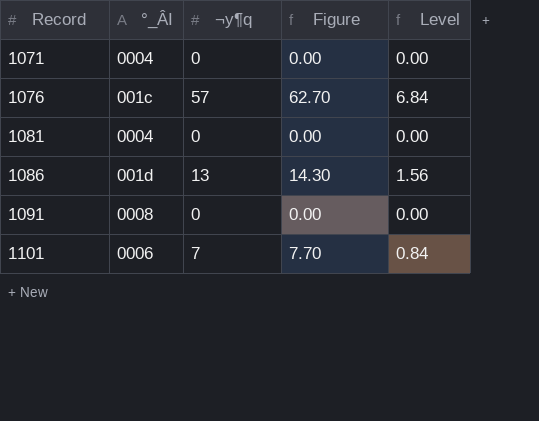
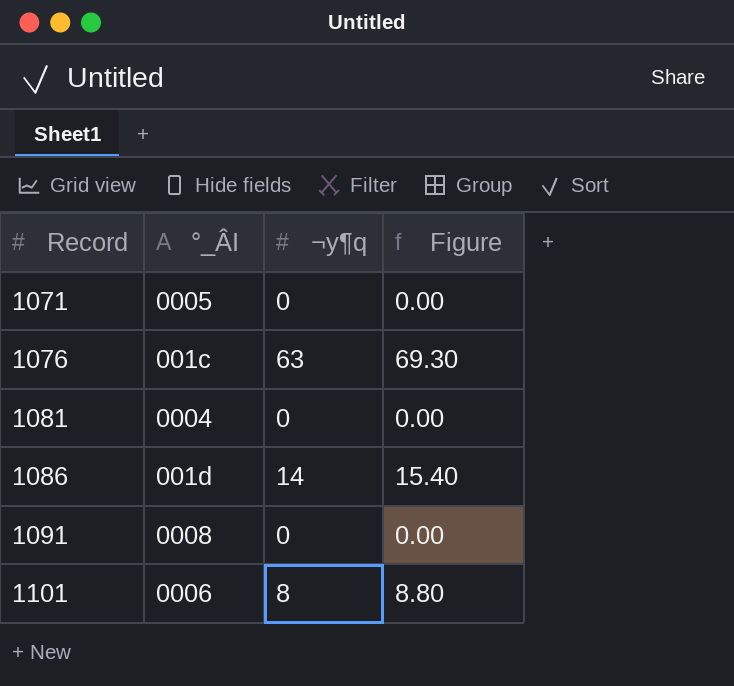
column Level | formula: [¬y¶q] * 0.12 -> none
1071 | °_ÂI: 0004 -> 0005
1076 | ¬y¶q: 57 -> 63
1076 | Figure: 62.70 -> 69.30
1086 | ¬y¶q: 13 -> 14
1086 | Figure: 14.30 -> 15.40
1101 | ¬y¶q: 7 -> 8
1101 | Figure: 7.70 -> 8.80

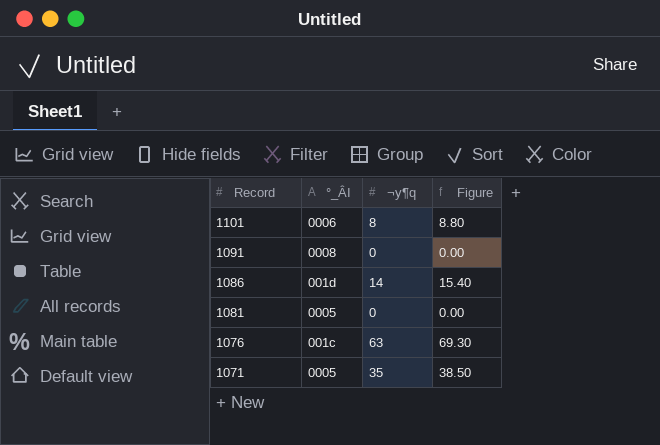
row order: Record ascending -> Record descending
1081 | °_ÂI: 0004 -> 0005
1071 | ¬y¶q: 0 -> 35
1071 | Figure: 0.00 -> 38.50

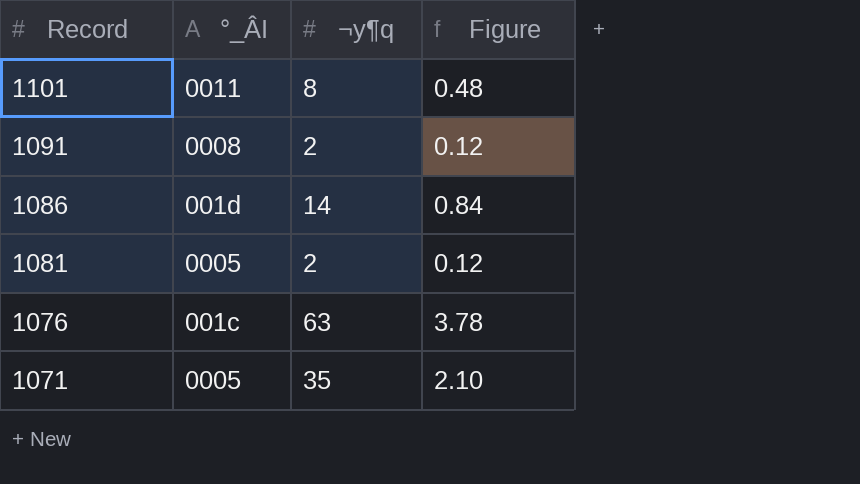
column Figure | formula: [¬y¶q] * 1.1 -> [¬y¶q] * 0.06
1101 | °_ÂI: 0006 -> 0011
1091 | ¬y¶q: 0 -> 2
1081 | ¬y¶q: 0 -> 2

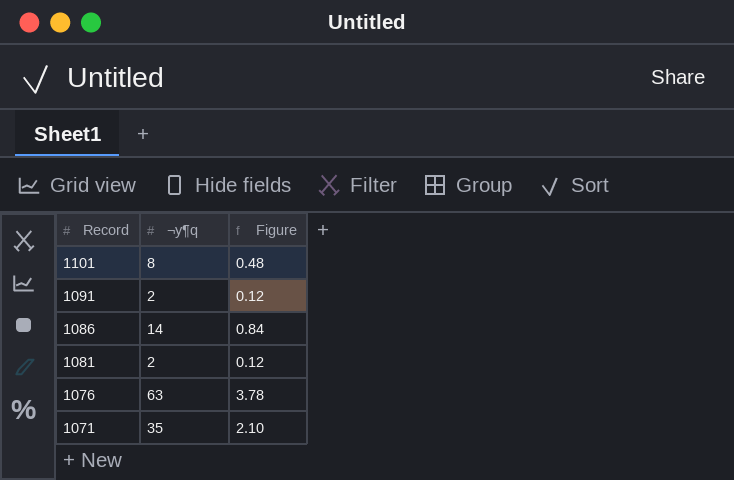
column °_ÂI | position: 2 -> none

